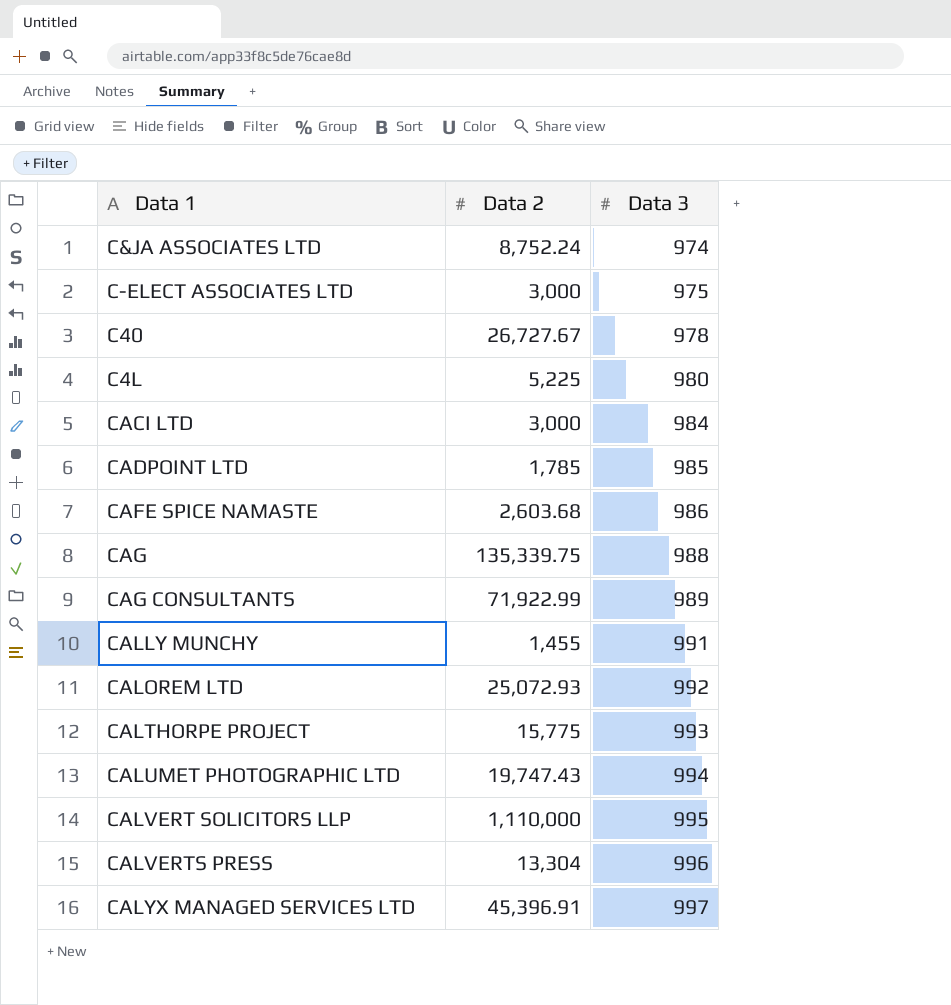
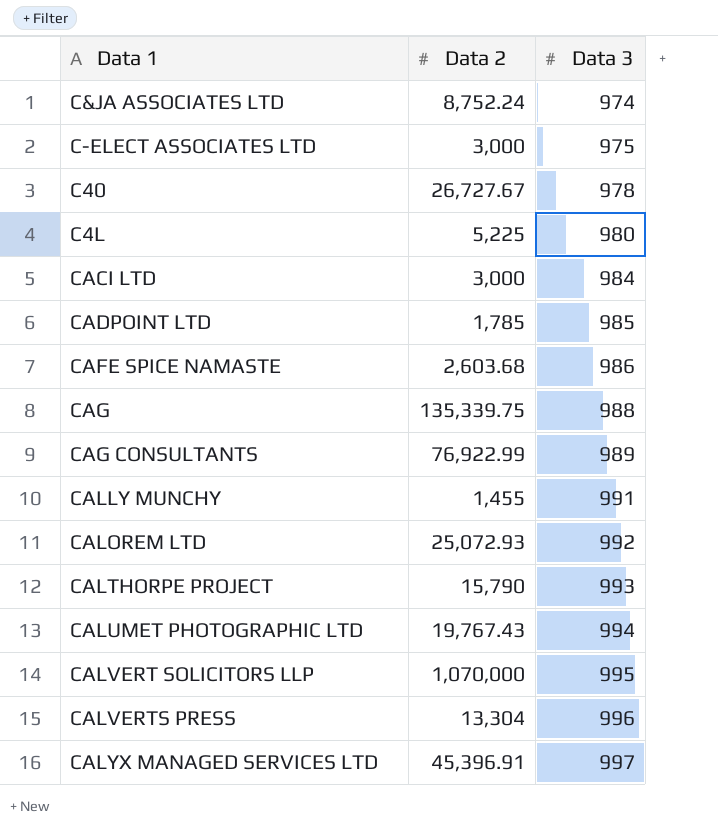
CAG CONSULTANTS | Data 2: 71,922.99 -> 76,922.99
CALTHORPE PROJECT | Data 2: 15,775 -> 15,790
CALUMET PHOTOGRAPHIC LTD | Data 2: 19,747.43 -> 19,767.43
CALVERT SOLICITORS LLP | Data 2: 1,110,000 -> 1,070,000

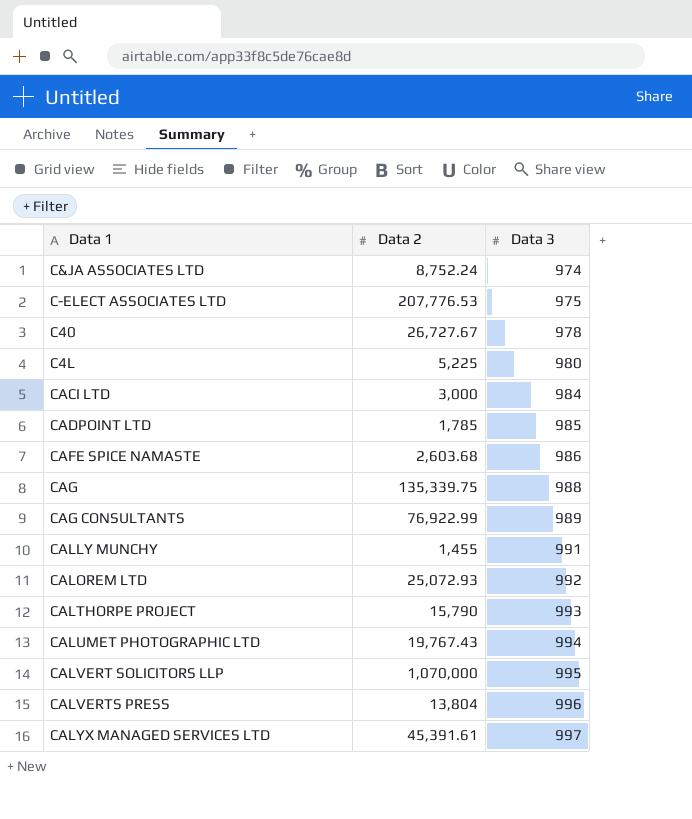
C-ELECT ASSOCIATES LTD | Data 2: 3,000 -> 207,776.53
CALVERTS PRESS | Data 2: 13,304 -> 13,804
CALYX MANAGED SERVICES LTD | Data 2: 45,396.91 -> 45,391.61

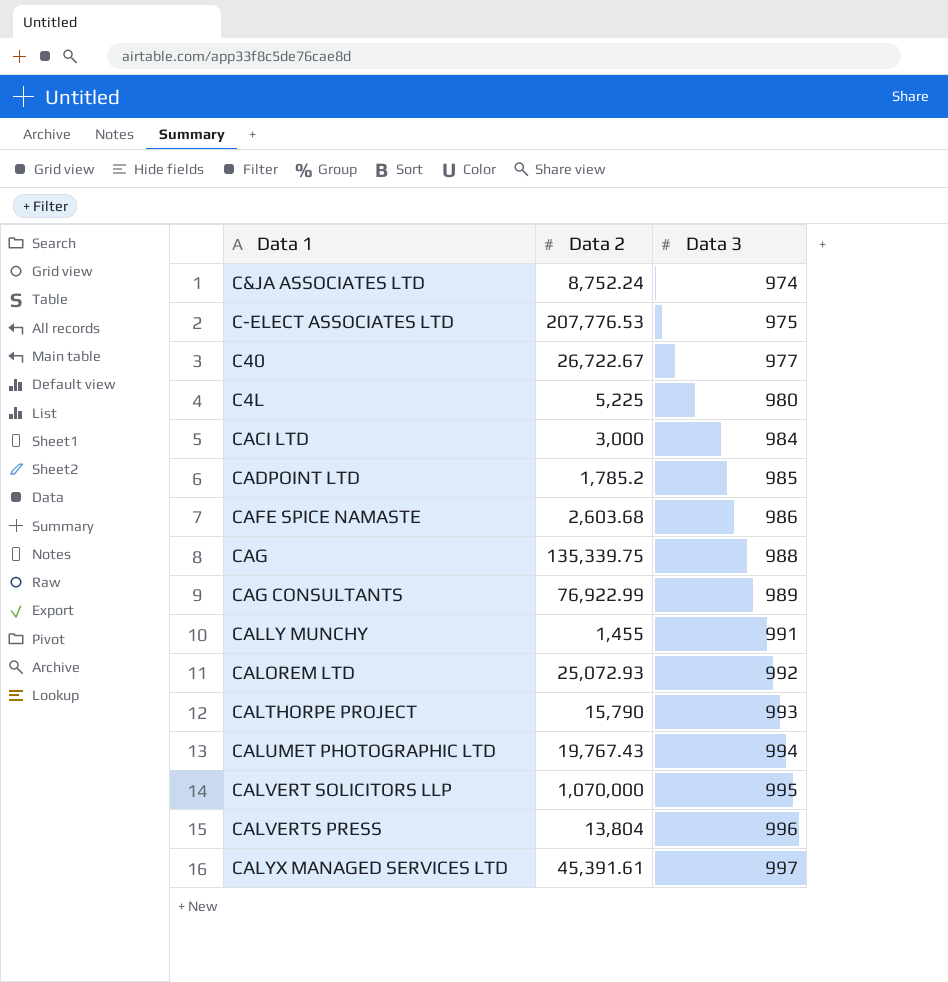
C40 | Data 2: 26,727.67 -> 26,722.67
C40 | Data 3: 978 -> 977
CADPOINT LTD | Data 2: 1,785 -> 1,785.2

